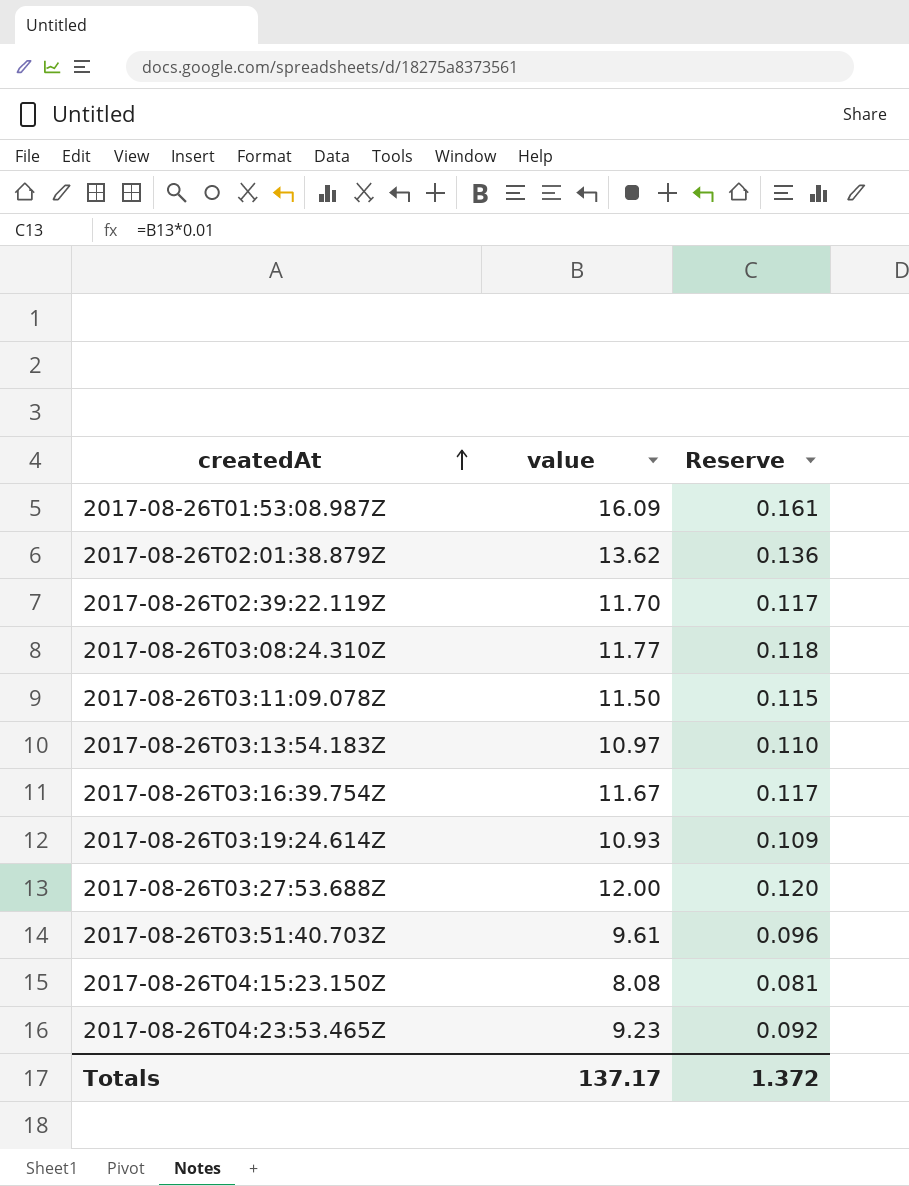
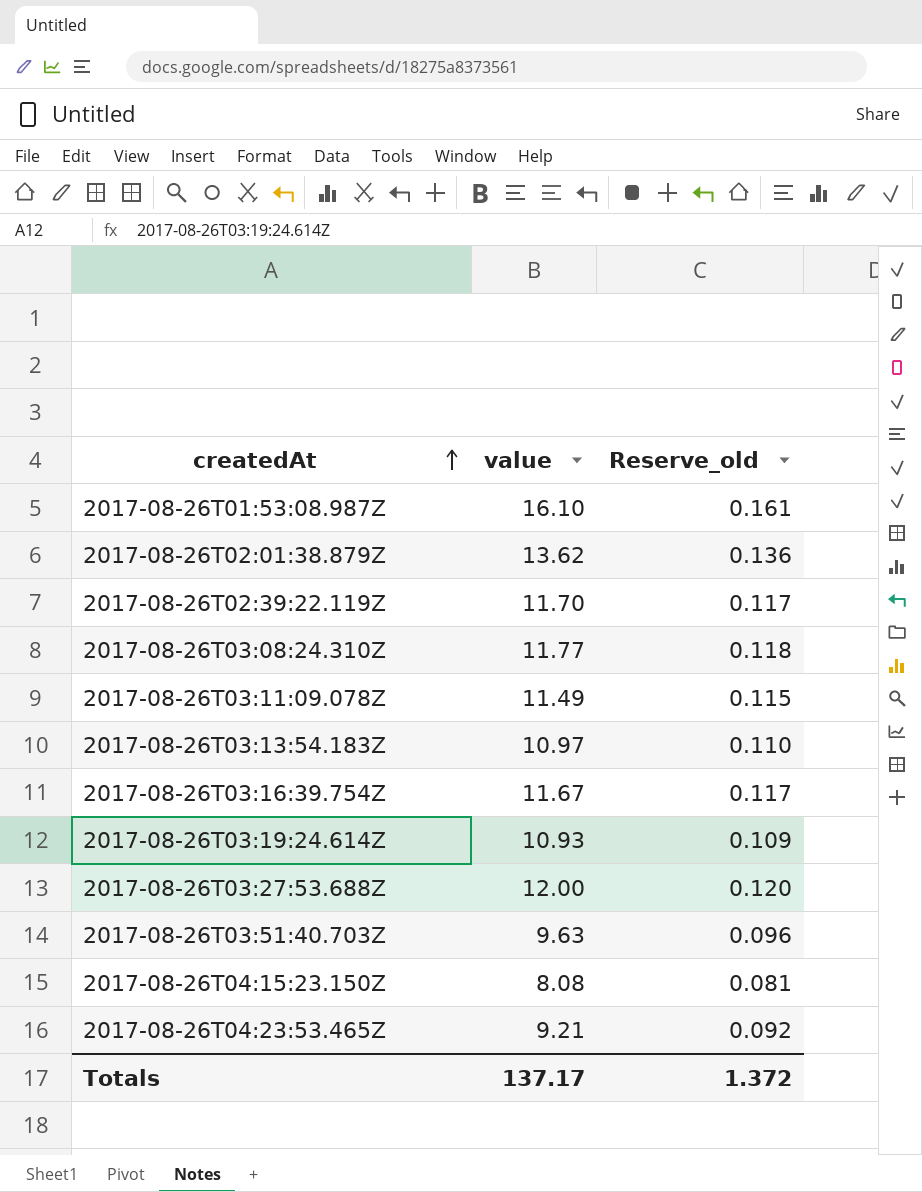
column name: Reserve -> Reserve_old
2017-08-26T01:53:08.987Z | value: 16.09 -> 16.10
2017-08-26T03:11:09.078Z | value: 11.50 -> 11.49
2017-08-26T03:51:40.703Z | value: 9.61 -> 9.63
2017-08-26T04:23:53.465Z | value: 9.23 -> 9.21

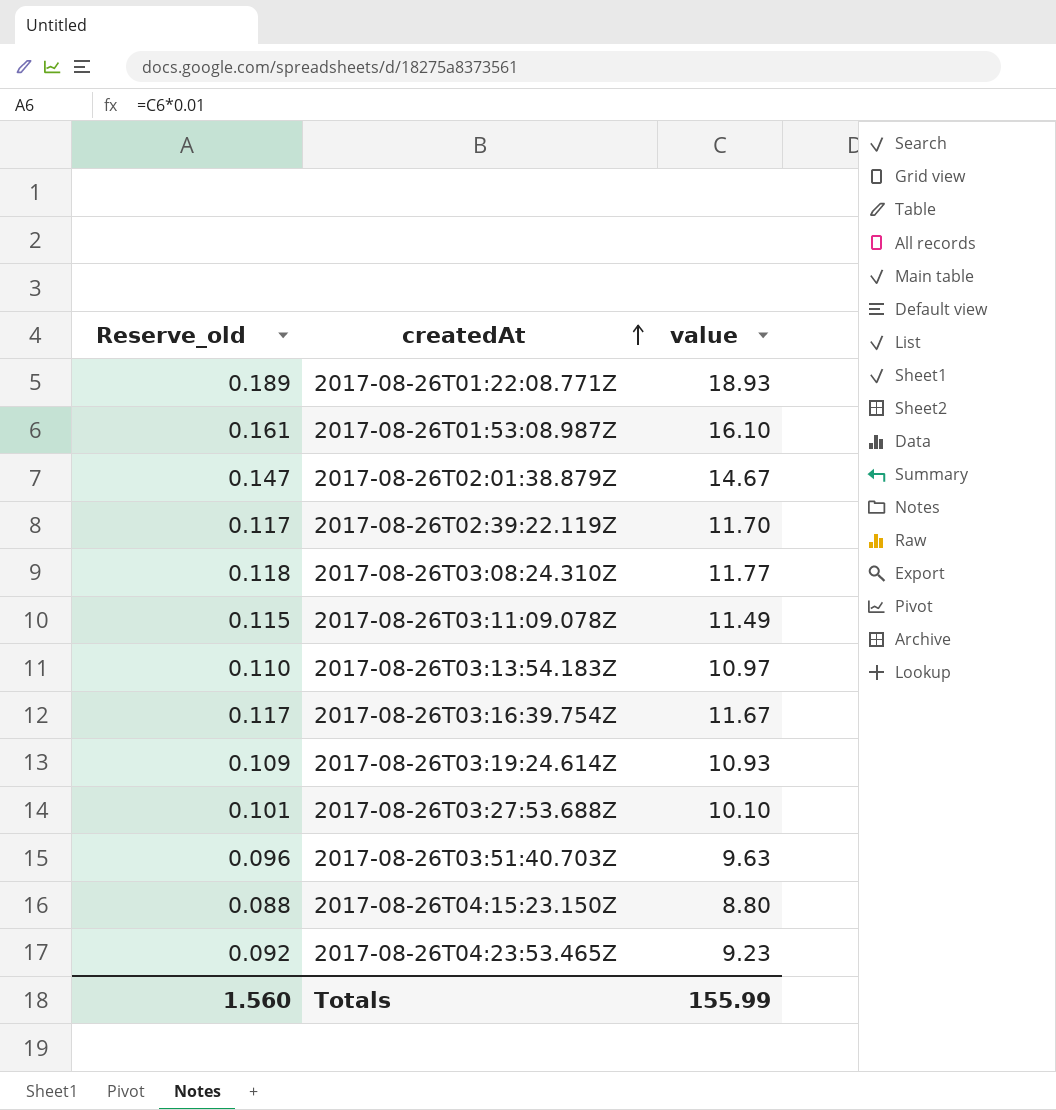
column Reserve_old | position: 3 -> 1
row 2017-08-26T01:22:08.771Z: none -> 0.189 | 18.93
2017-08-26T02:01:38.879Z | Reserve_old: 0.136 -> 0.147
2017-08-26T02:01:38.879Z | value: 13.62 -> 14.67
2017-08-26T03:27:53.688Z | Reserve_old: 0.120 -> 0.101
2017-08-26T03:27:53.688Z | value: 12.00 -> 10.10
2017-08-26T04:15:23.150Z | Reserve_old: 0.081 -> 0.088
2017-08-26T04:15:23.150Z | value: 8.08 -> 8.80
2017-08-26T04:23:53.465Z | value: 9.21 -> 9.23
Totals | Reserve_old: 1.372 -> 1.560
Totals | value: 137.17 -> 155.99

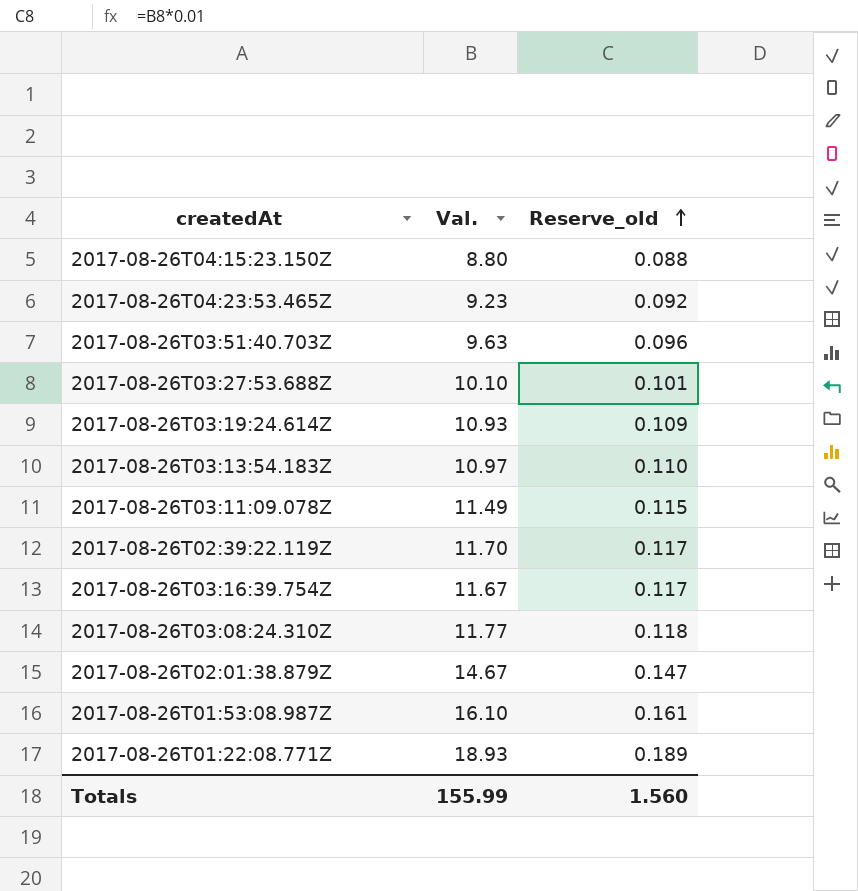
row order: createdAt ascending -> Reserve_old ascending
column name: value -> Val.
column Reserve_old | position: 1 -> 3

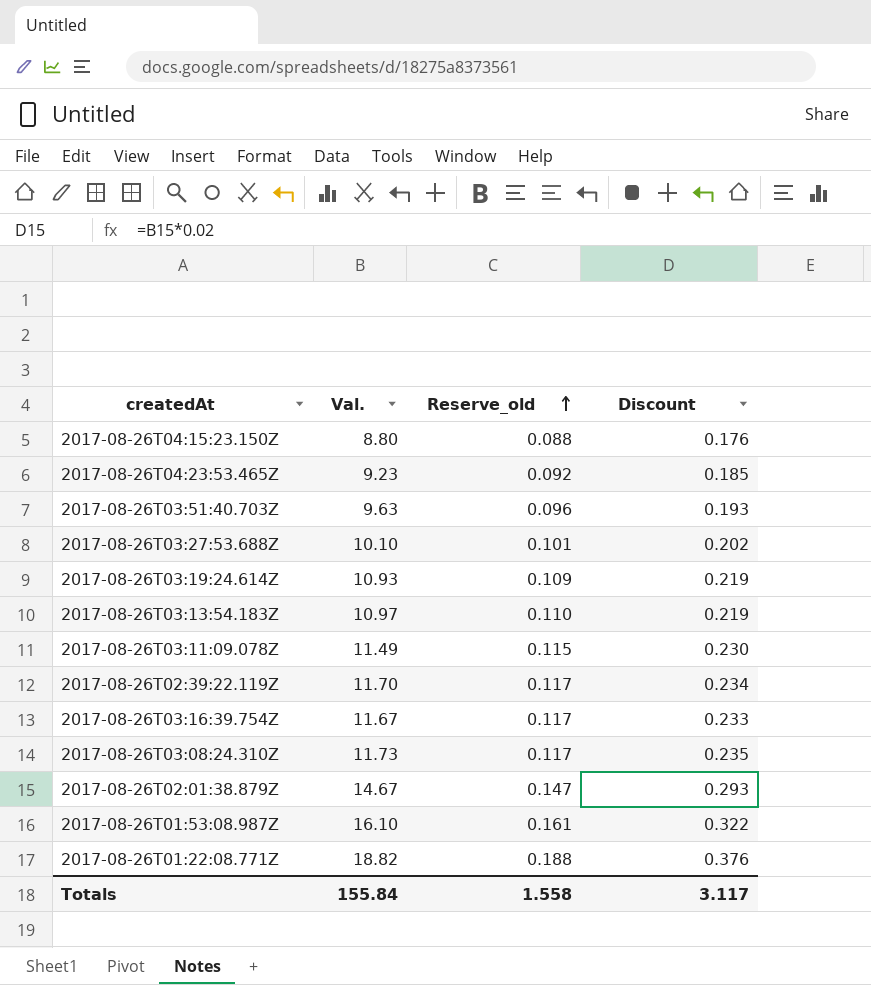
column Discount | formula: none -> [Val.] * 0.02
2017-08-26T03:08:24.310Z | Val.: 11.77 -> 11.73
2017-08-26T03:08:24.310Z | Reserve_old: 0.118 -> 0.117
2017-08-26T01:22:08.771Z | Val.: 18.93 -> 18.82
2017-08-26T01:22:08.771Z | Reserve_old: 0.189 -> 0.188
Totals | Val.: 155.99 -> 155.84
Totals | Reserve_old: 1.560 -> 1.558

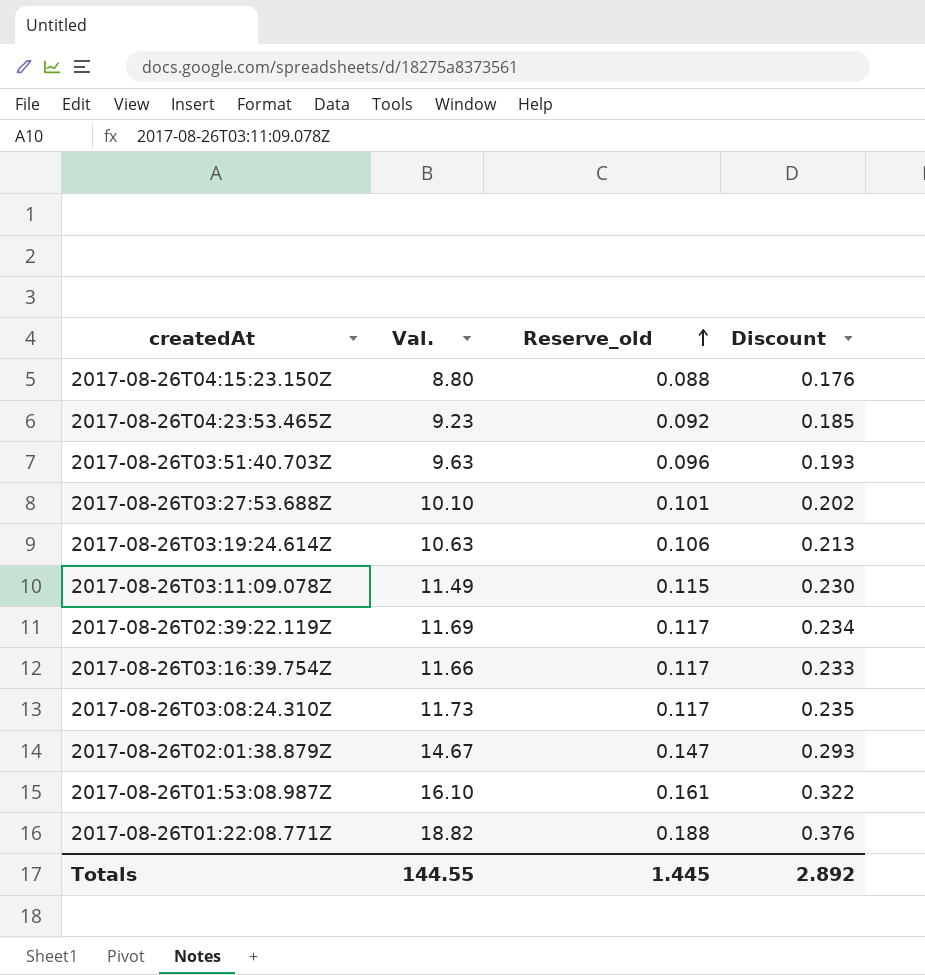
row 2017-08-26T03:13:54.183Z: 10.97 | 0.110 | 0.219 -> none
2017-08-26T03:19:24.614Z | Val.: 10.93 -> 10.63
2017-08-26T03:19:24.614Z | Reserve_old: 0.109 -> 0.106
2017-08-26T03:19:24.614Z | Discount: 0.219 -> 0.213
2017-08-26T02:39:22.119Z | Val.: 11.70 -> 11.69
2017-08-26T03:16:39.754Z | Val.: 11.67 -> 11.66
Totals | Val.: 155.84 -> 144.55
Totals | Reserve_old: 1.558 -> 1.445
Totals | Discount: 3.117 -> 2.892

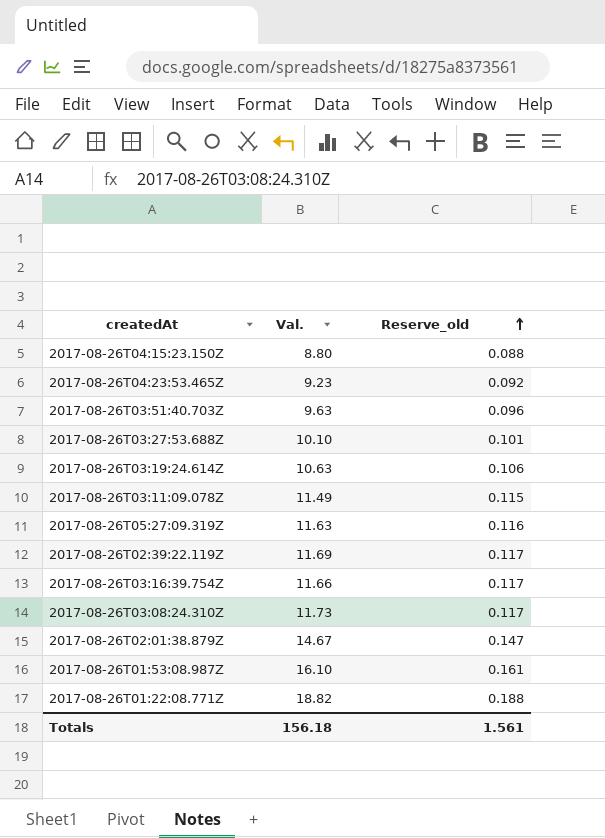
column Discount | formula: [Val.] * 0.02 -> none
row 2017-08-26T05:27:09.319Z: none -> 11.63 | 0.116
Totals | Val.: 144.55 -> 156.18
Totals | Reserve_old: 1.445 -> 1.561

